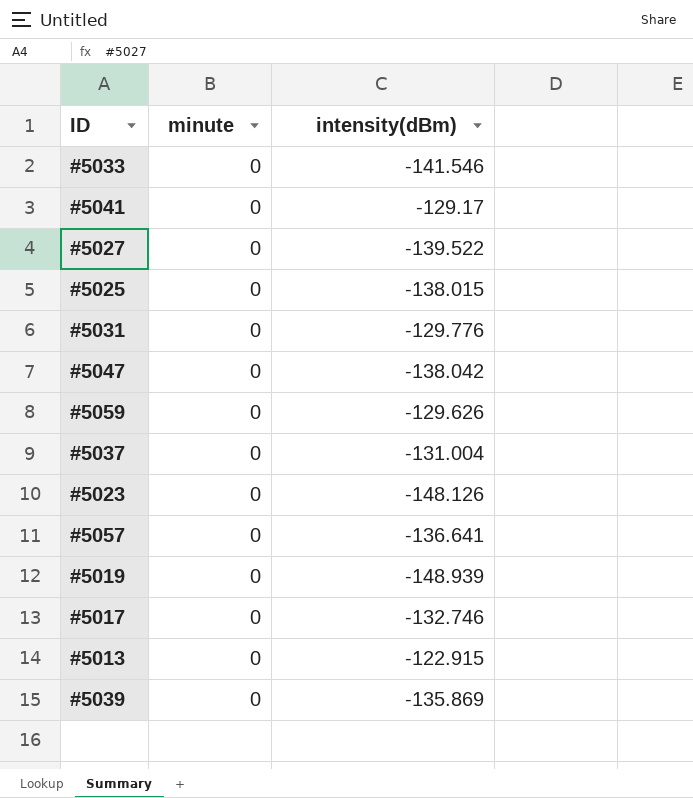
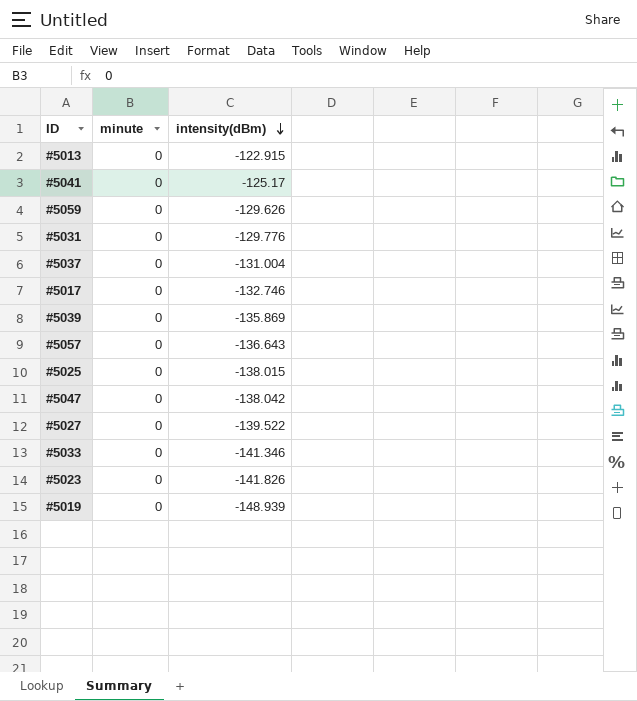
row order: none -> intensity(dBm) descending
#5041 | intensity(dBm): -129.17 -> -125.17
#5057 | intensity(dBm): -136.641 -> -136.643
#5033 | intensity(dBm): -141.546 -> -141.346
#5023 | intensity(dBm): -148.126 -> -141.826

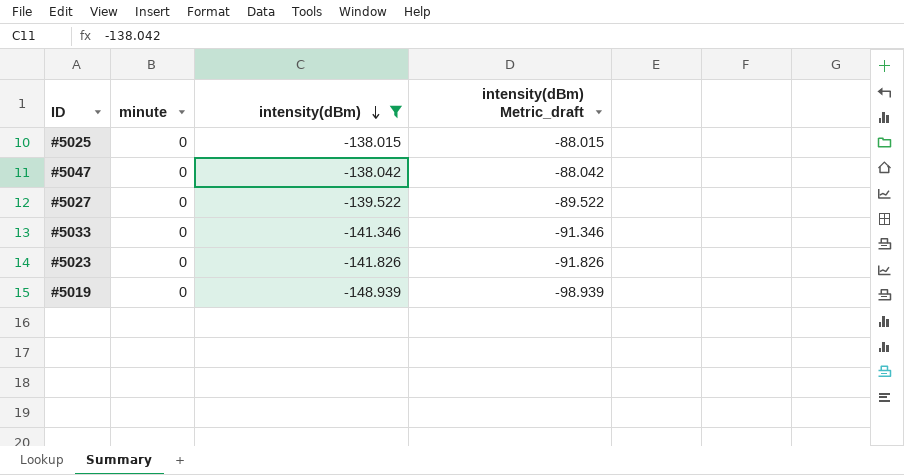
filter: none -> intensity(dBm) <= -138.015
column intensity(dBm) Metric_draft | formula: none -> [intensity(dBm)] + 50

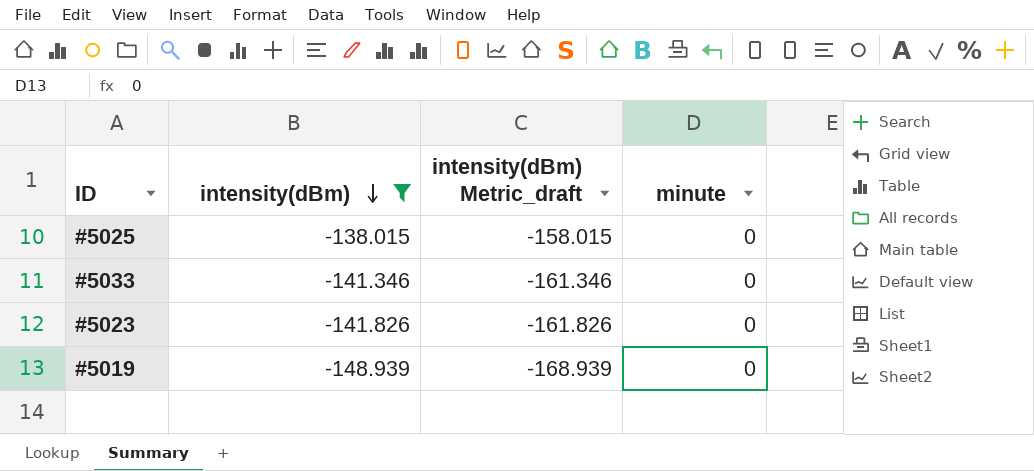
column intensity(dBm) Metric_draft | formula: [intensity(dBm)] + 50 -> [intensity(dBm)] - 20
column minute | position: 2 -> 4
row #5047: 0 | -138.042 | -88.042 -> none
row #5027: 0 | -139.522 | -89.522 -> none

